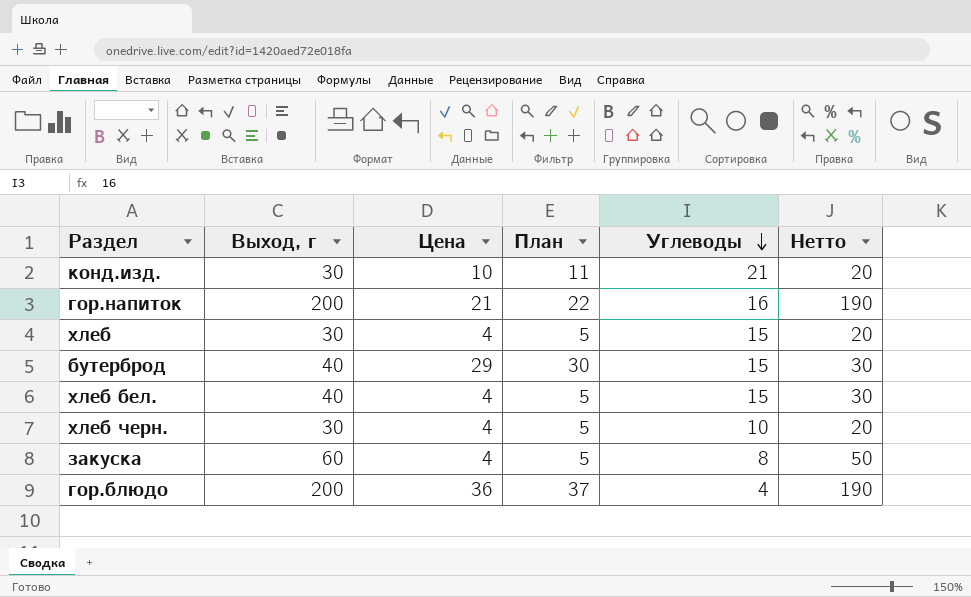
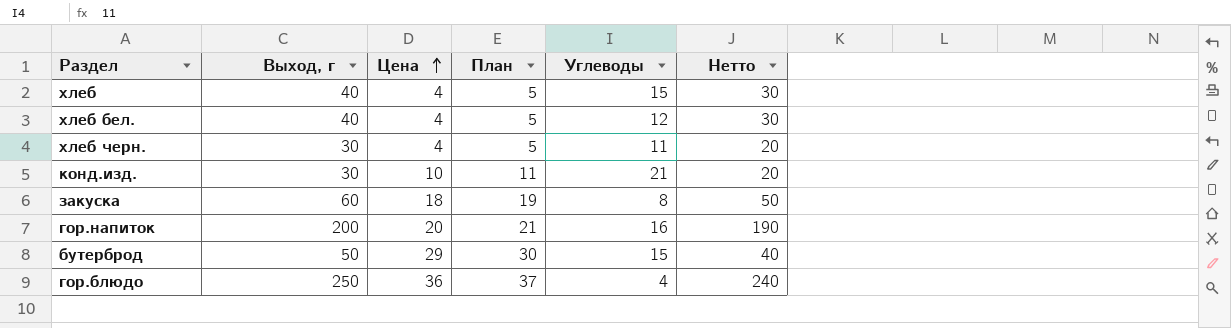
row order: Углеводы descending -> Цена ascending
хлеб | Выход, г: 30 -> 40
хлеб | Нетто: 20 -> 30
хлеб бел. | Углеводы: 15 -> 12
хлеб черн. | Углеводы: 10 -> 11
закуска | Цена: 4 -> 18
закуска | План: 5 -> 19
гор.напиток | Цена: 21 -> 20
гор.напиток | План: 22 -> 21
бутерброд | Выход, г: 40 -> 50
бутерброд | Нетто: 30 -> 40
гор.блюдо | Выход, г: 200 -> 250
гор.блюдо | Нетто: 190 -> 240

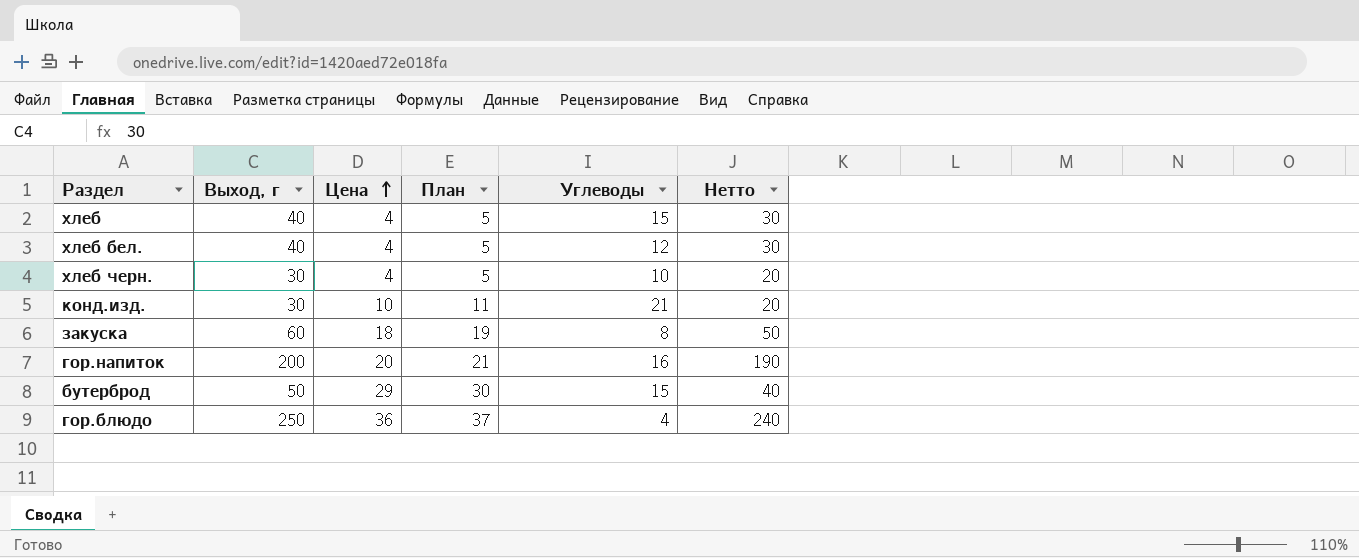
хлеб черн. | Углеводы: 11 -> 10

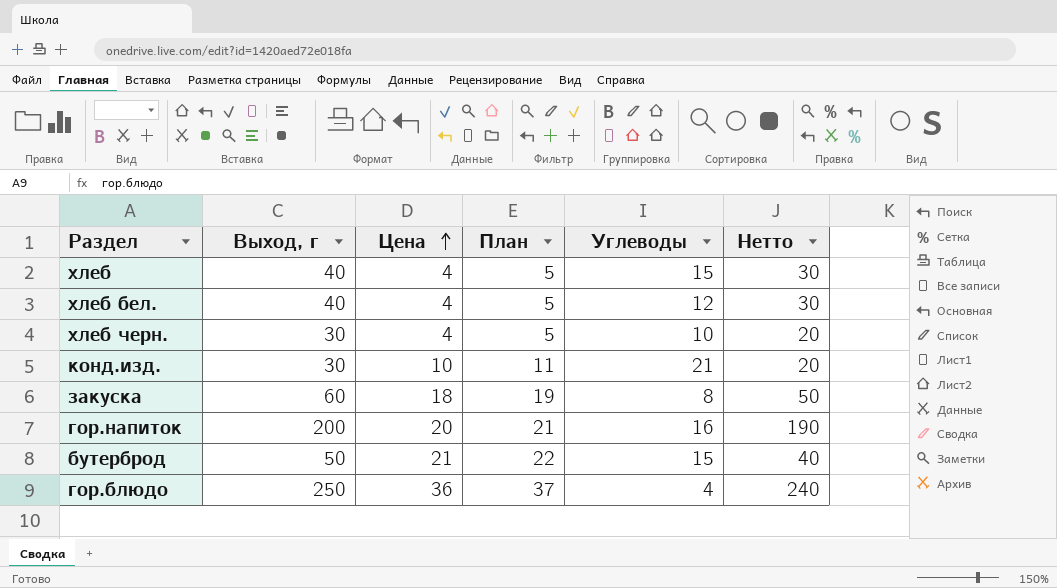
бутерброд | Цена: 29 -> 21
бутерброд | План: 30 -> 22

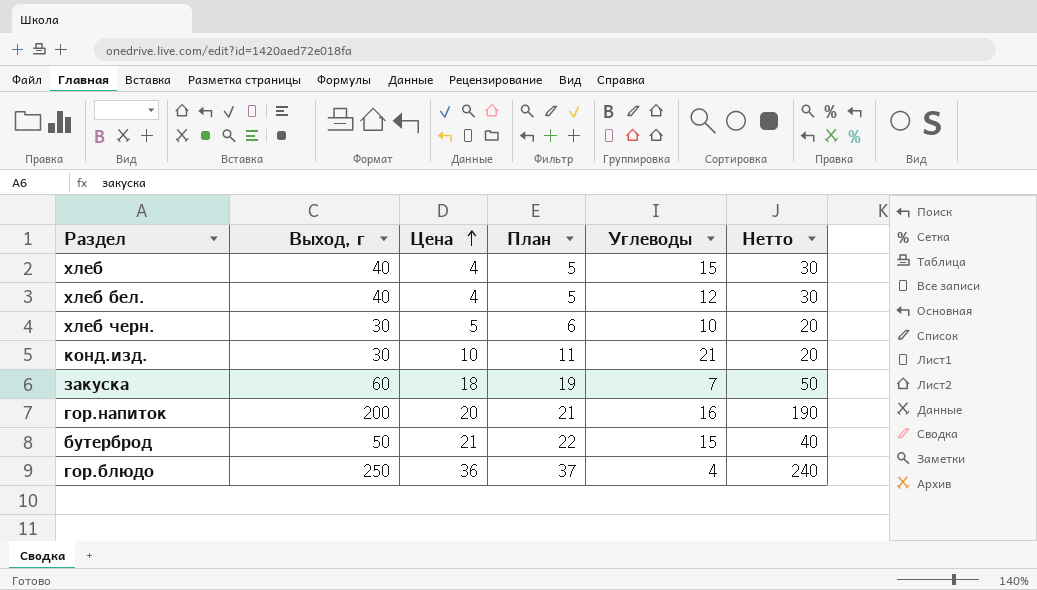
хлеб черн. | Цена: 4 -> 5
хлеб черн. | План: 5 -> 6
закуска | Углеводы: 8 -> 7

